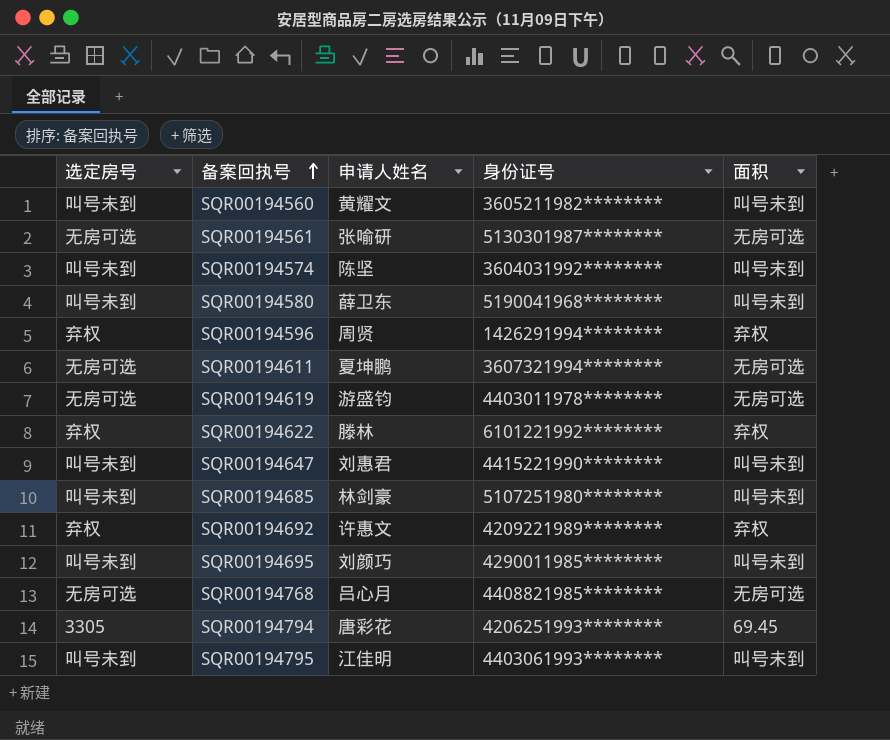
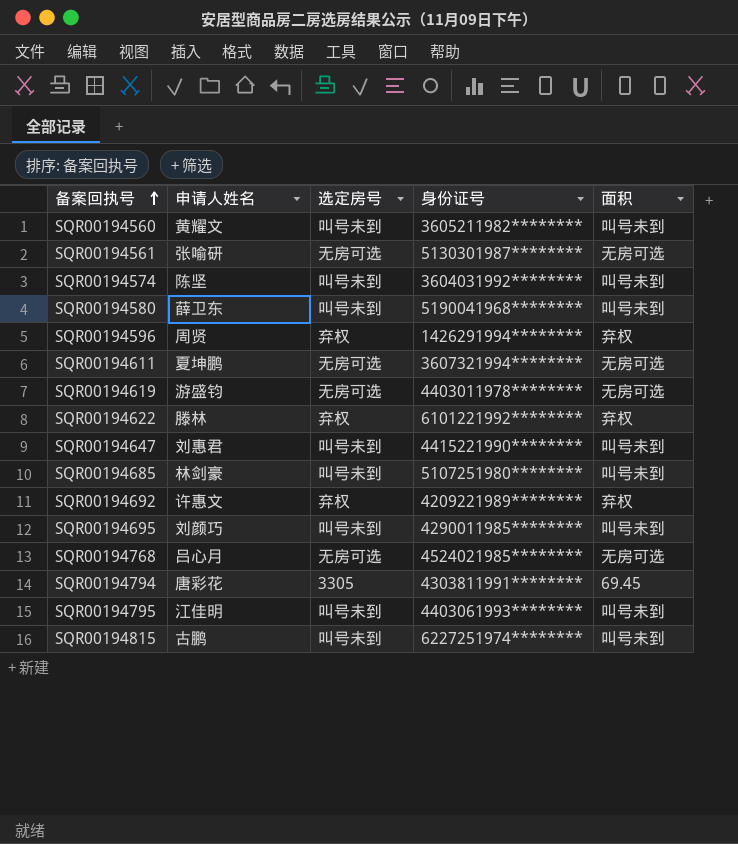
column 选定房号 | position: 1 -> 3
SQR00194768 | 身份证号: 4408821985******** -> 4524021985********
SQR00194794 | 身份证号: 4206251993******** -> 4303811991********
row SQR00194815: none -> 古鹏 | 叫号未到 | 6227251974******** | 叫号未到

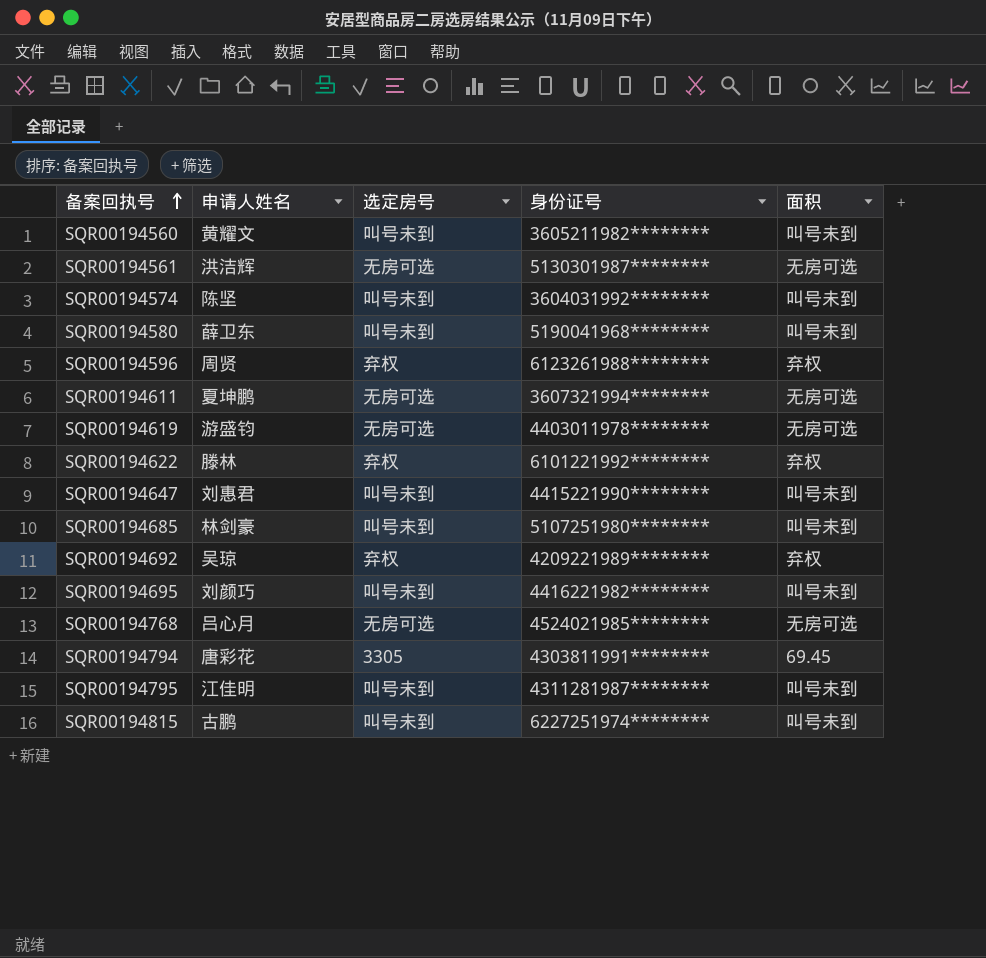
SQR00194561 | 申请人姓名: 张喻研 -> 洪洁辉
SQR00194596 | 身份证号: 1426291994******** -> 6123261988********
SQR00194692 | 申请人姓名: 许惠文 -> 吴琼
SQR00194695 | 身份证号: 4290011985******** -> 4416221982********
SQR00194795 | 身份证号: 4403061993******** -> 4311281987********

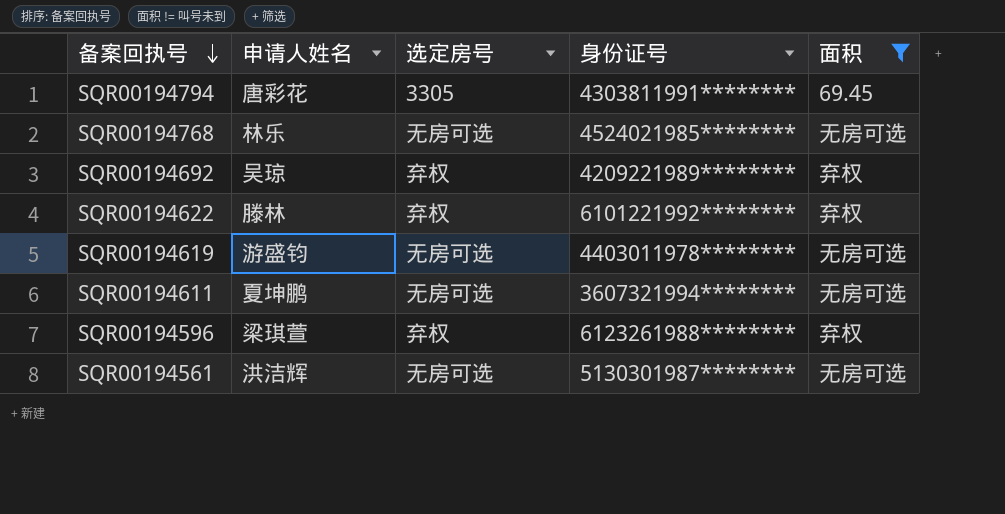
filter: none -> 面积 != 叫号未到
row order: 备案回执号 ascending -> 备案回执号 descending
SQR00194768 | 申请人姓名: 吕心月 -> 林乐
SQR00194596 | 申请人姓名: 周贤 -> 梁琪萱

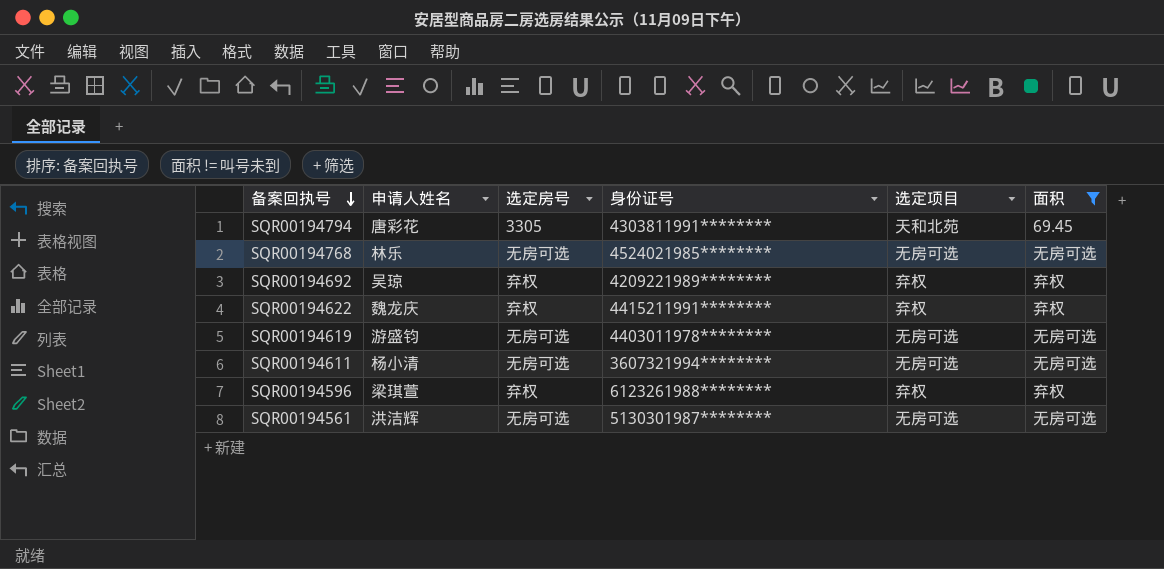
column 选定项目 | position: none -> 5
SQR00194622 | 申请人姓名: 滕林 -> 魏龙庆
SQR00194622 | 身份证号: 6101221992******** -> 4415211991********
SQR00194611 | 申请人姓名: 夏坤鹏 -> 杨小清

